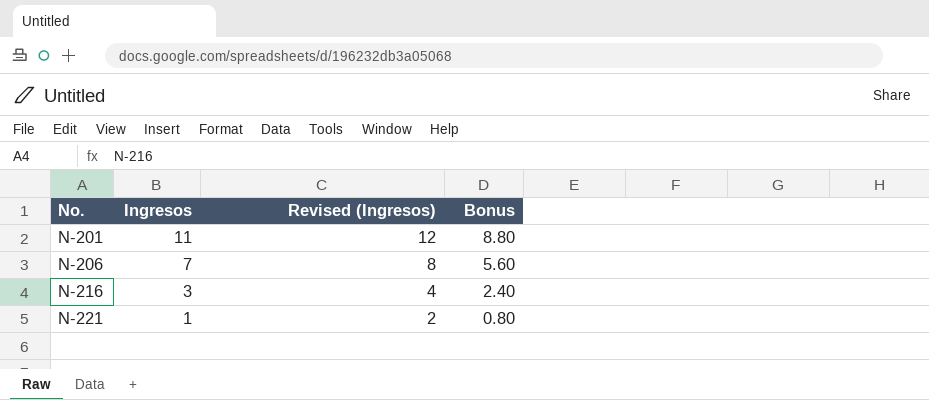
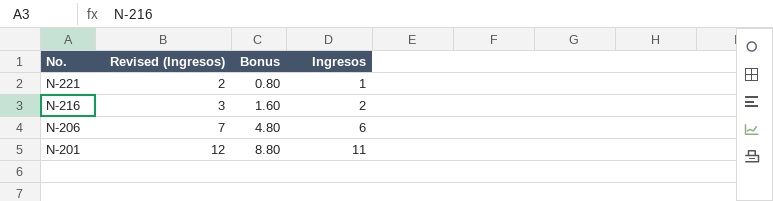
row order: No. ascending -> No. descending
column Ingresos | position: 2 -> 4
N-216 | Revised (Ingresos): 4 -> 3
N-216 | Bonus: 2.40 -> 1.60
N-216 | Ingresos: 3 -> 2
N-206 | Revised (Ingresos): 8 -> 7
N-206 | Bonus: 5.60 -> 4.80
N-206 | Ingresos: 7 -> 6

